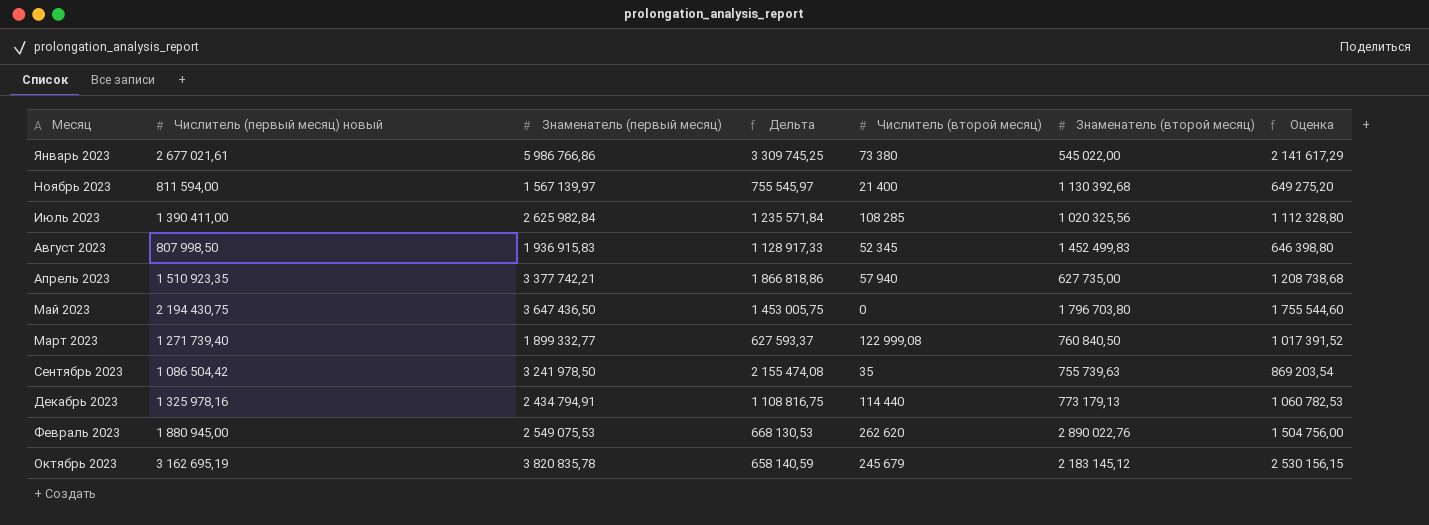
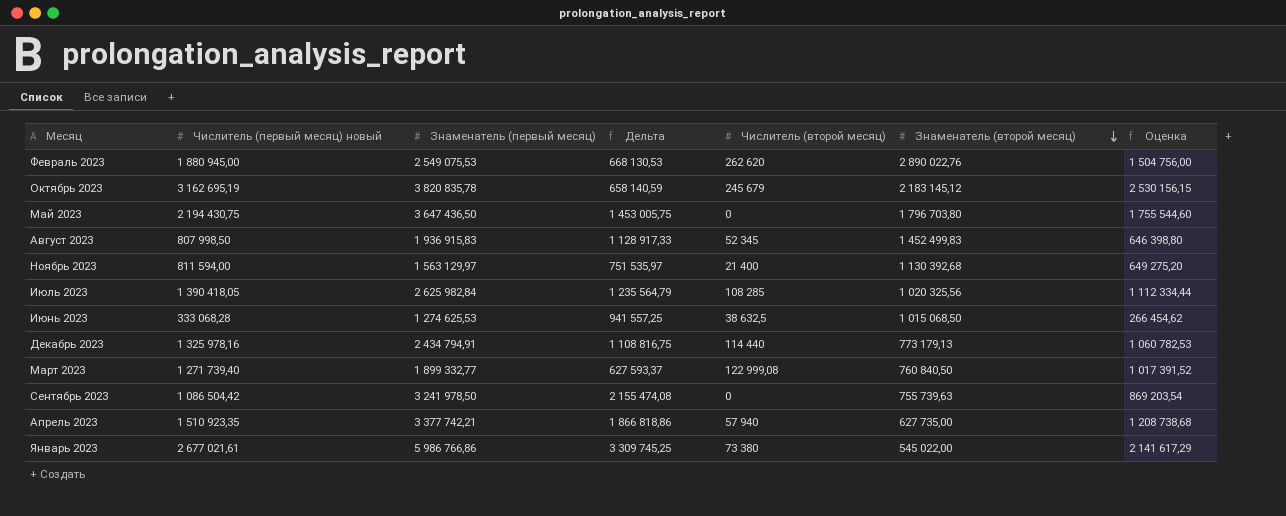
row order: none -> Знаменатель (второй месяц) descending
Ноябрь 2023 | Знаменатель (первый месяц): 1 567 139,97 -> 1 563 129,97
Ноябрь 2023 | Дельта: 755 545,97 -> 751 535,97
Июль 2023 | Числитель (первый месяц) новый: 1 390 411,00 -> 1 390 418,05
Июль 2023 | Дельта: 1 235 571,84 -> 1 235 564,79
Июль 2023 | Оценка: 1 112 328,80 -> 1 112 334,44
row Июнь 2023: none -> 333 068,28 | 1 274 625,53 | 941 557,25 | 38 632,5 | 1 015 068,50 | 266 454,62
Сентябрь 2023 | Числитель (второй месяц): 35 -> 0

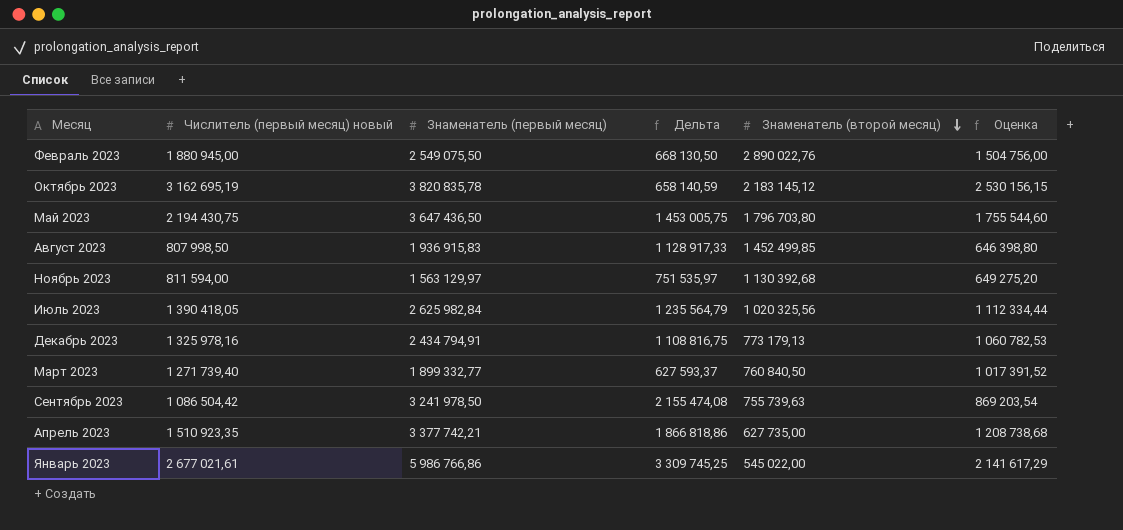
column Числитель (второй месяц) | position: 5 -> none
row Июнь 2023: 333 068,28 | 1 274 625,53 | 941 557,25 | 38 632,5 | 1 015 068,50 | 266 454,62 -> none
Февраль 2023 | Знаменатель (первый месяц): 2 549 075,53 -> 2 549 075,50
Февраль 2023 | Дельта: 668 130,53 -> 668 130,50
Август 2023 | Знаменатель (второй месяц): 1 452 499,83 -> 1 452 499,85

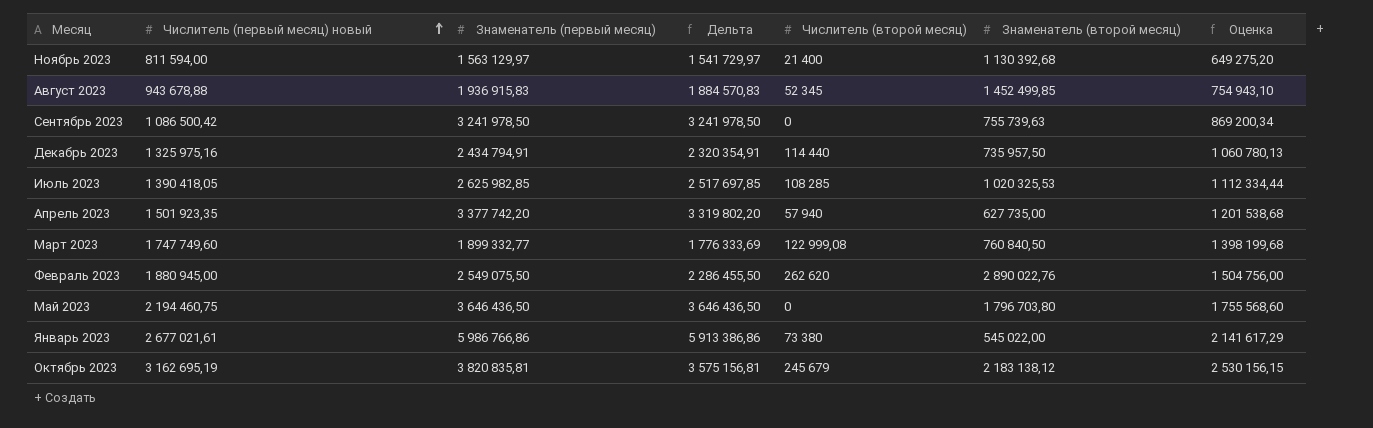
row order: Знаменатель (второй месяц) descending -> Числитель (первый месяц) новый ascending
column Дельта | formula: [Знаменатель (первый месяц)] - [Числитель (первый месяц) новый] -> [Знаменатель (первый месяц)] - [Числитель (второй месяц)]
column Числитель (второй месяц) | position: none -> 5
Август 2023 | Числитель (первый месяц) новый: 807 998,50 -> 943 678,88
Август 2023 | Оценка: 646 398,80 -> 754 943,10
Сентябрь 2023 | Числитель (первый месяц) новый: 1 086 504,42 -> 1 086 500,42
Сентябрь 2023 | Оценка: 869 203,54 -> 869 200,34
Декабрь 2023 | Числитель (первый месяц) новый: 1 325 978,16 -> 1 325 975,16
Декабрь 2023 | Знаменатель (второй месяц): 773 179,13 -> 735 957,50
Декабрь 2023 | Оценка: 1 060 782,53 -> 1 060 780,13
Июль 2023 | Знаменатель (первый месяц): 2 625 982,84 -> 2 625 982,85
Июль 2023 | Знаменатель (второй месяц): 1 020 325,56 -> 1 020 325,53
Апрель 2023 | Числитель (первый месяц) новый: 1 510 923,35 -> 1 501 923,35
Апрель 2023 | Знаменатель (первый месяц): 3 377 742,21 -> 3 377 742,20
Апрель 2023 | Оценка: 1 208 738,68 -> 1 201 538,68
Март 2023 | Числитель (первый месяц) новый: 1 271 739,40 -> 1 747 749,60
Март 2023 | Оценка: 1 017 391,52 -> 1 398 199,68
Май 2023 | Числитель (первый месяц) новый: 2 194 430,75 -> 2 194 460,75
Май 2023 | Знаменатель (первый месяц): 3 647 436,50 -> 3 646 436,50
Май 2023 | Оценка: 1 755 544,60 -> 1 755 568,60
Октябрь 2023 | Знаменатель (первый месяц): 3 820 835,78 -> 3 820 835,81
Октябрь 2023 | Знаменатель (второй месяц): 2 183 145,12 -> 2 183 138,12

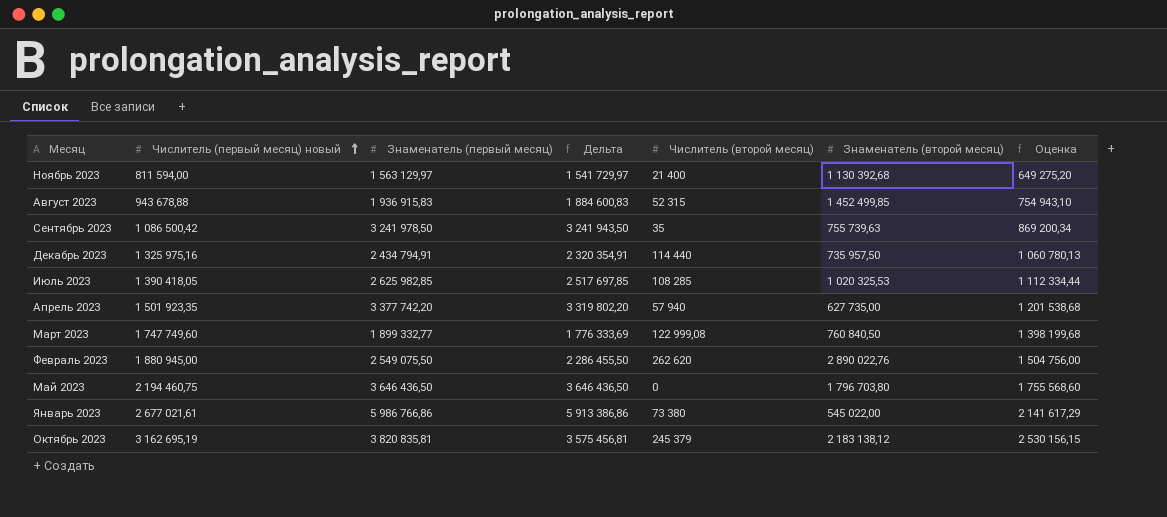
Август 2023 | Дельта: 1 884 570,83 -> 1 884 600,83
Август 2023 | Числитель (второй месяц): 52 345 -> 52 315
Сентябрь 2023 | Дельта: 3 241 978,50 -> 3 241 943,50
Сентябрь 2023 | Числитель (второй месяц): 0 -> 35
Октябрь 2023 | Дельта: 3 575 156,81 -> 3 575 456,81
Октябрь 2023 | Числитель (второй месяц): 245 679 -> 245 379

